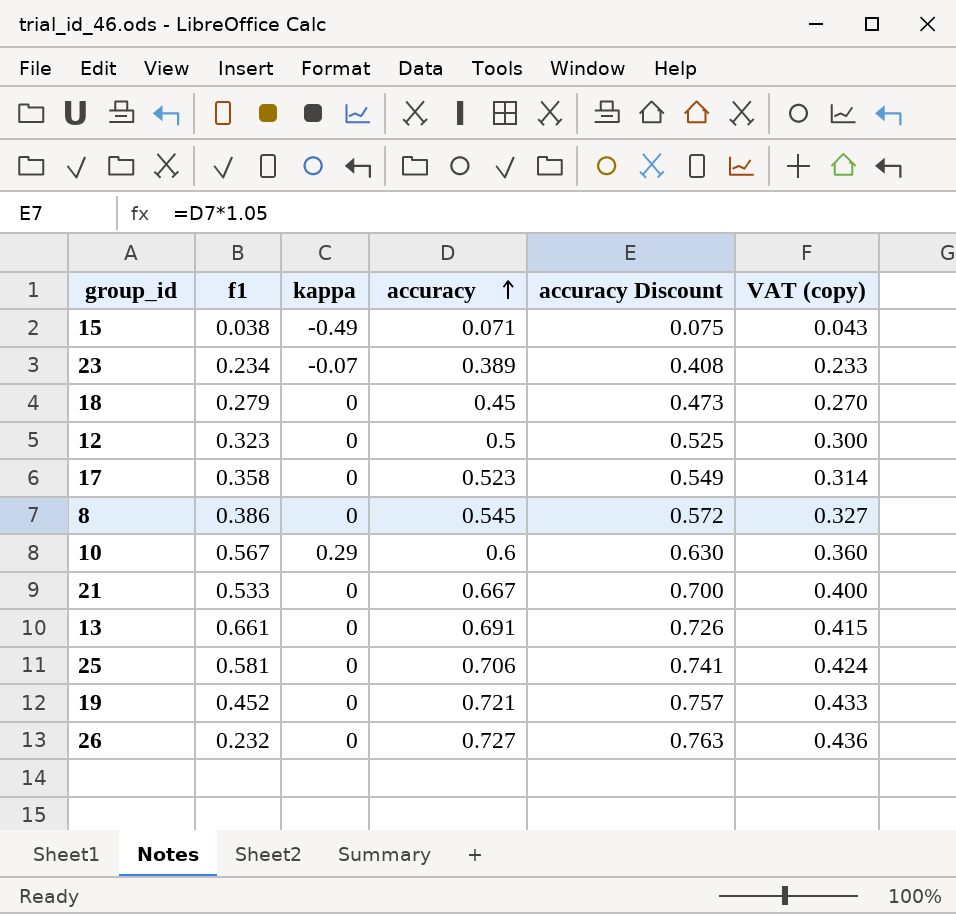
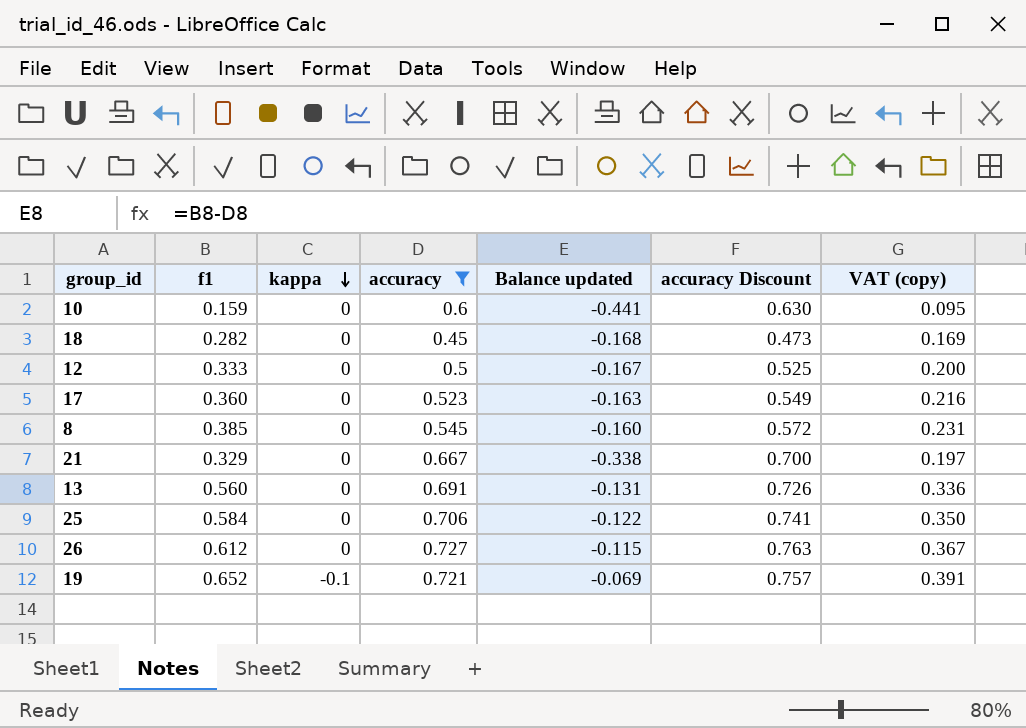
filter: none -> accuracy >= 0.45
row order: accuracy ascending -> kappa descending
column Balance updated | formula: none -> [f1] - [accuracy]
column VAT (copy) | formula: [accuracy] * 0.6 -> [f1] * 0.6
10 | f1: 0.567 -> 0.159
10 | kappa: 0.29 -> 0
18 | f1: 0.279 -> 0.282
12 | f1: 0.323 -> 0.333
17 | f1: 0.358 -> 0.360
8 | f1: 0.386 -> 0.385
21 | f1: 0.533 -> 0.329
13 | f1: 0.661 -> 0.560
25 | f1: 0.581 -> 0.584
26 | f1: 0.232 -> 0.612
19 | f1: 0.452 -> 0.652
19 | kappa: 0 -> -0.1

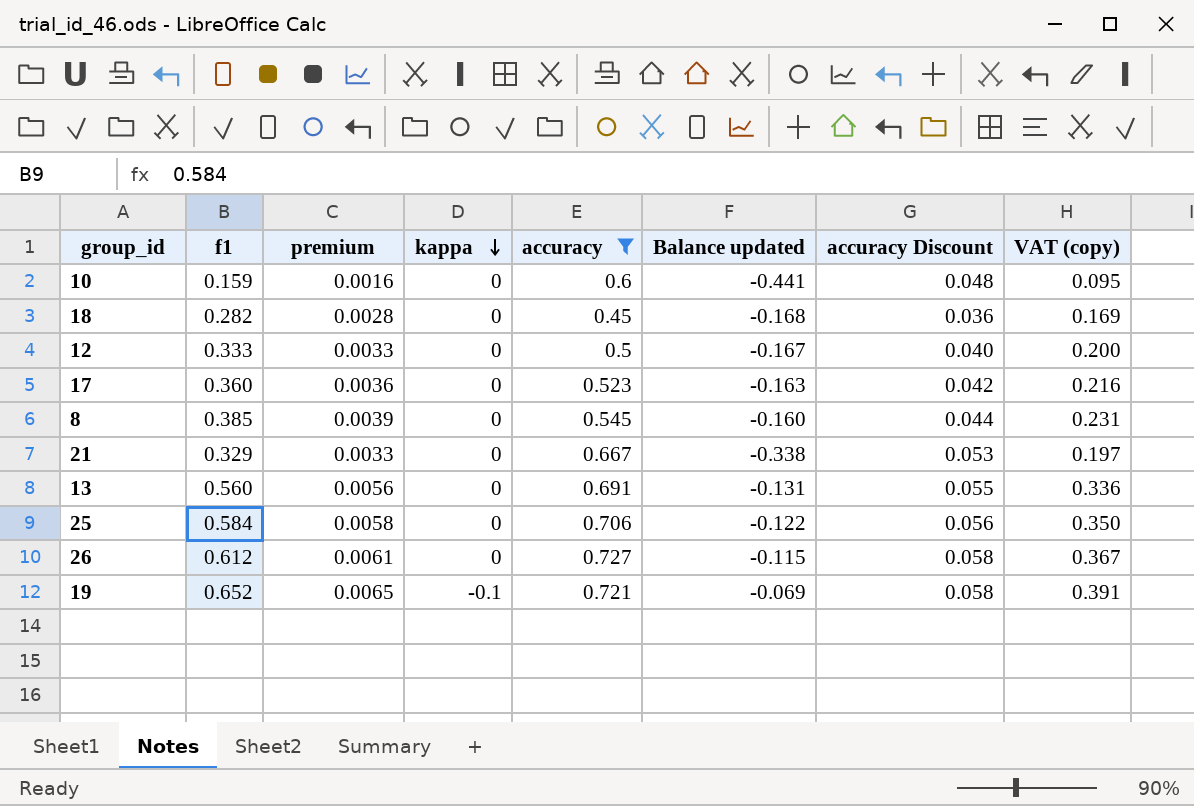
column premium | formula: none -> [f1] * 0.01
column accuracy Discount | formula: [accuracy] * 1.05 -> [accuracy] * 0.08

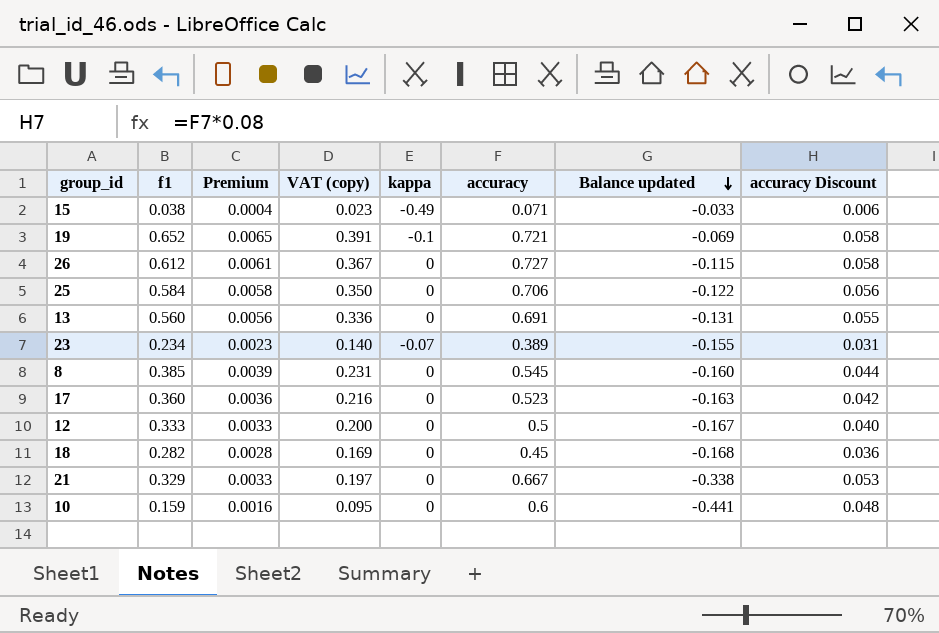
filter: accuracy >= 0.45 -> none
row order: kappa descending -> Balance updated descending
column name: premium -> Premium
column VAT (copy) | position: 8 -> 4

